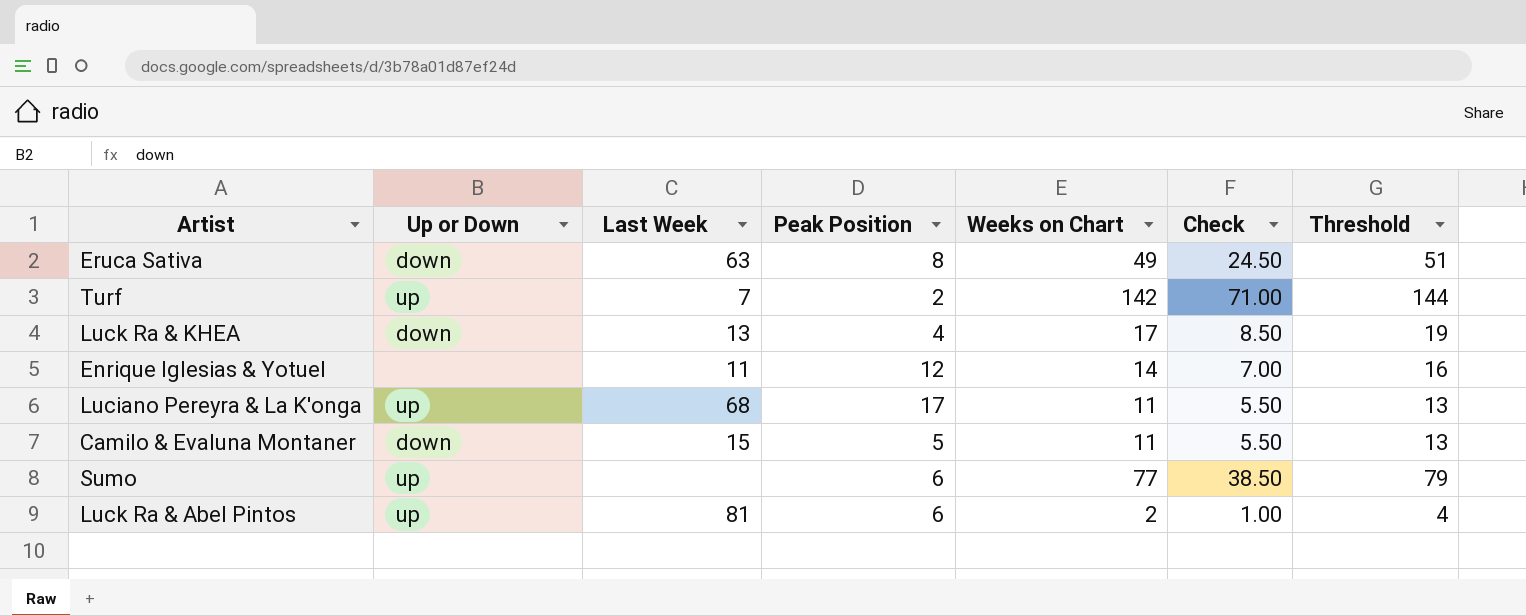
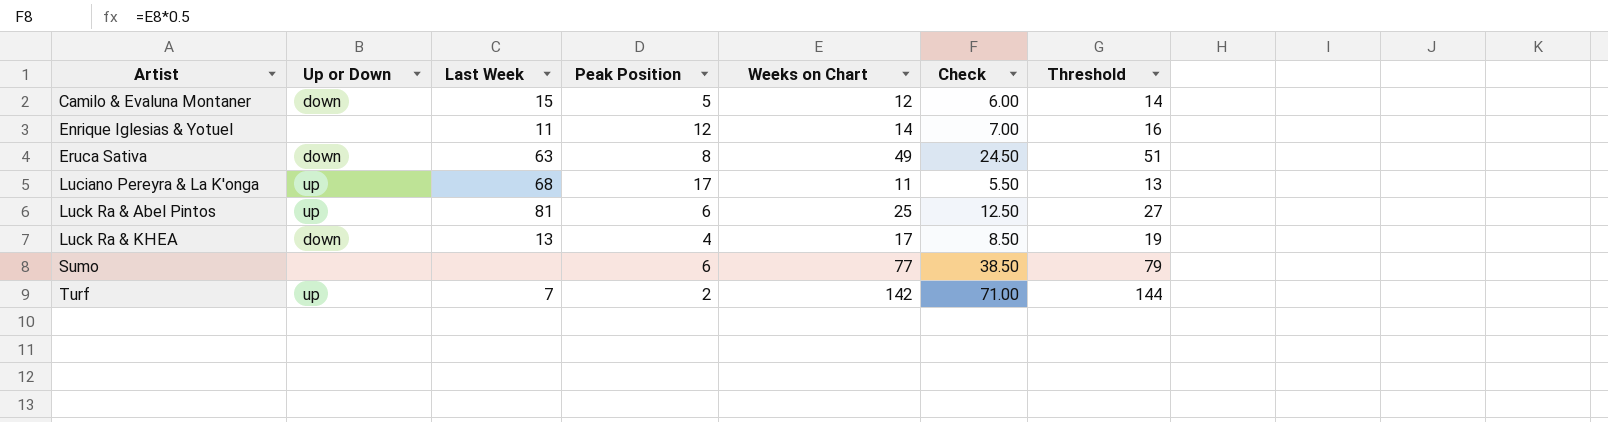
row order: none -> Artist ascending
Camilo & Evaluna Montaner | Weeks on Chart: 11 -> 12
Camilo & Evaluna Montaner | Check: 5.50 -> 6.00
Camilo & Evaluna Montaner | Threshold: 13 -> 14
Luck Ra & Abel Pintos | Weeks on Chart: 2 -> 25
Luck Ra & Abel Pintos | Check: 1.00 -> 12.50
Luck Ra & Abel Pintos | Threshold: 4 -> 27
Sumo | Up or Down: up -> none

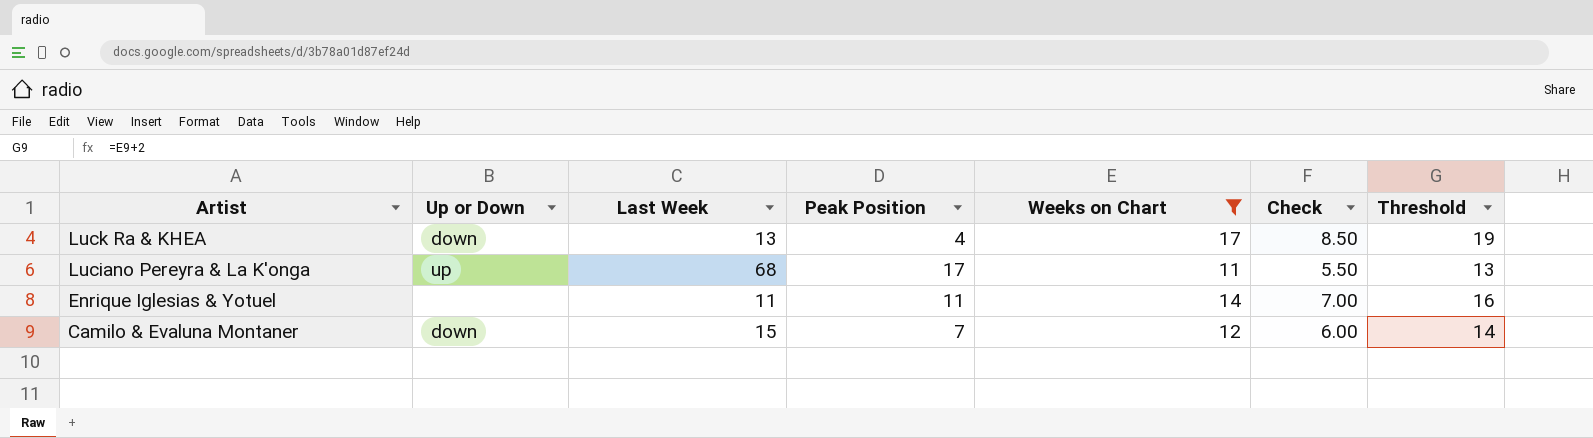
filter: none -> Weeks on Chart <= 17
row order: Artist ascending -> Artist descending
Enrique Iglesias & Yotuel | Peak Position: 12 -> 11
Camilo & Evaluna Montaner | Peak Position: 5 -> 7

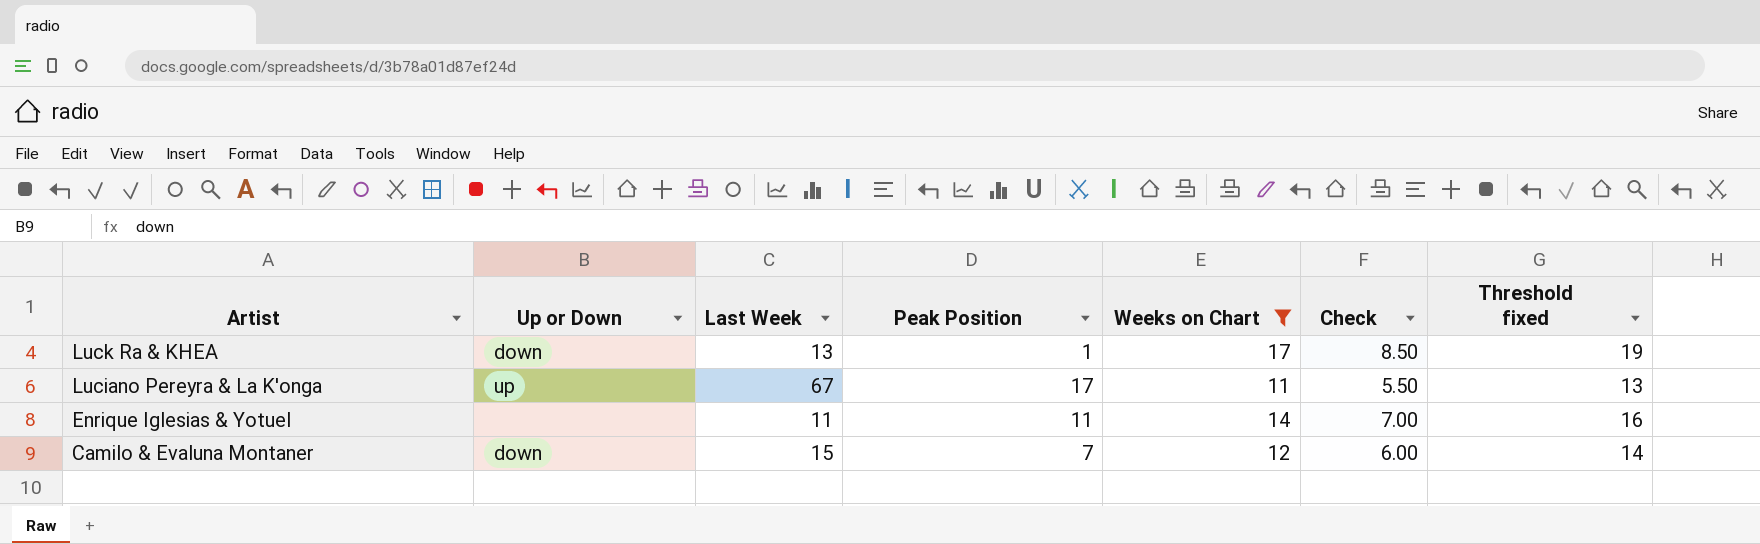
column name: Threshold -> Threshold fixed
Luck Ra & KHEA | Peak Position: 4 -> 1
Luciano Pereyra & La K'onga | Last Week: 68 -> 67

